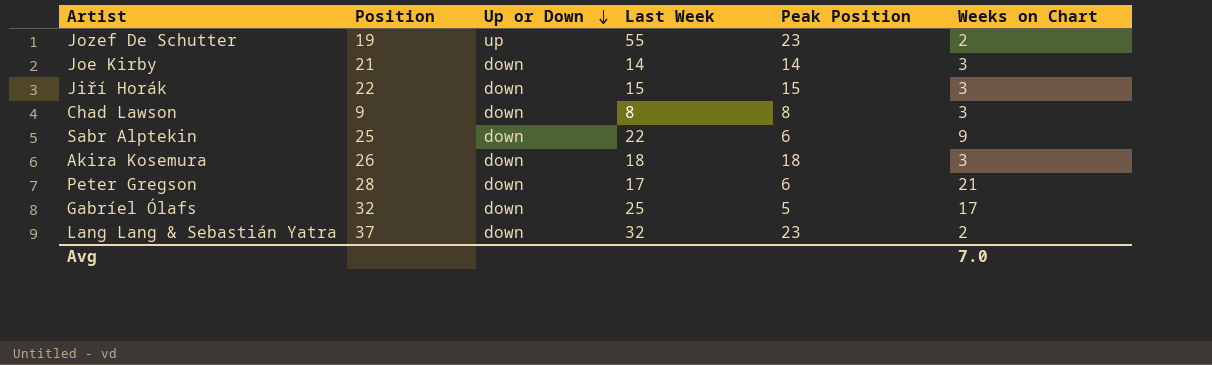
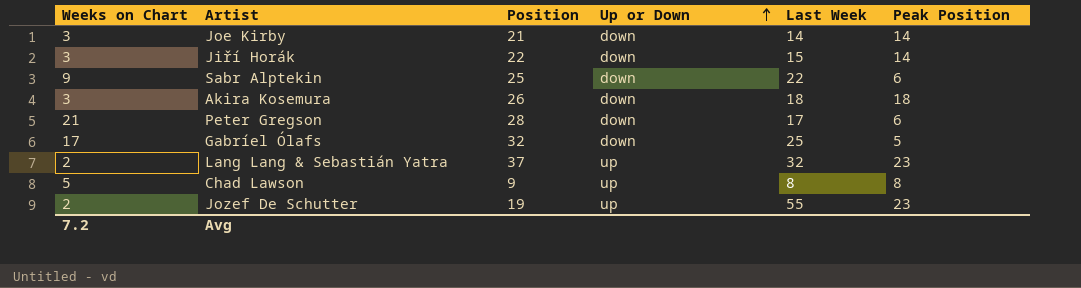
row order: Up or Down descending -> Up or Down ascending
column Weeks on Chart | position: 6 -> 1
Jiří Horák | Peak Position: 15 -> 14
Lang Lang & Sebastián Yatra | Up or Down: down -> up
Chad Lawson | Weeks on Chart: 3 -> 5
Chad Lawson | Up or Down: down -> up
Avg | Weeks on Chart: 7.0 -> 7.2

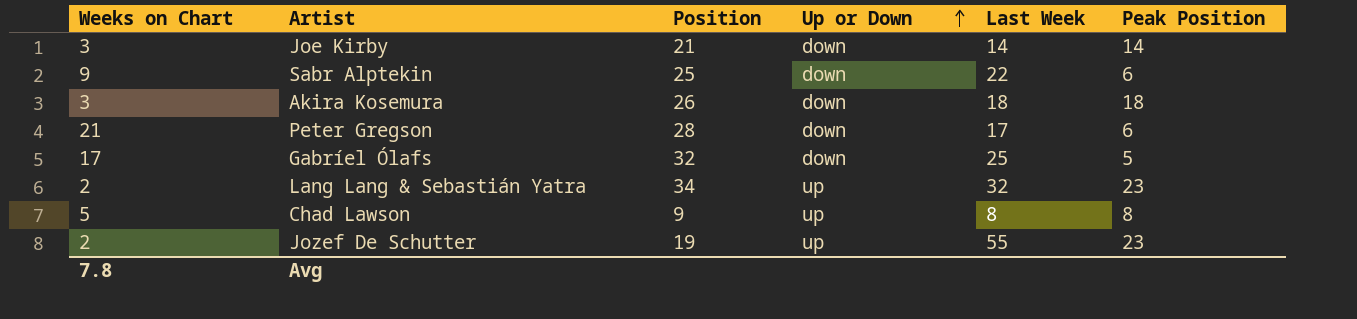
row Jiří Horák: 3 | 22 | down | 15 | 14 -> none
Lang Lang & Sebastián Yatra | Position: 37 -> 34
Avg | Weeks on Chart: 7.2 -> 7.8

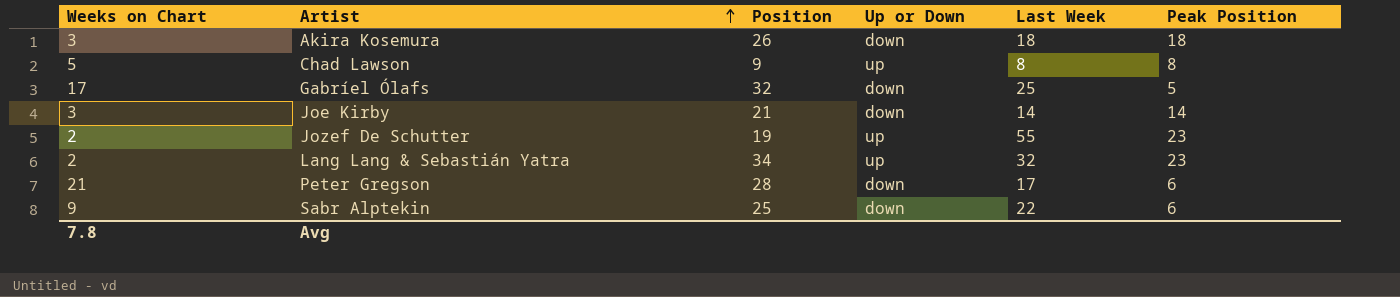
row order: Up or Down ascending -> Artist ascending

